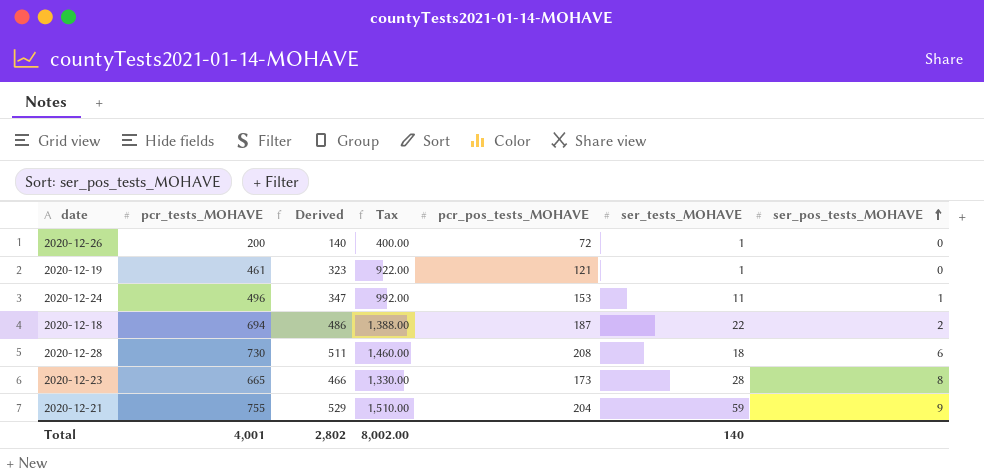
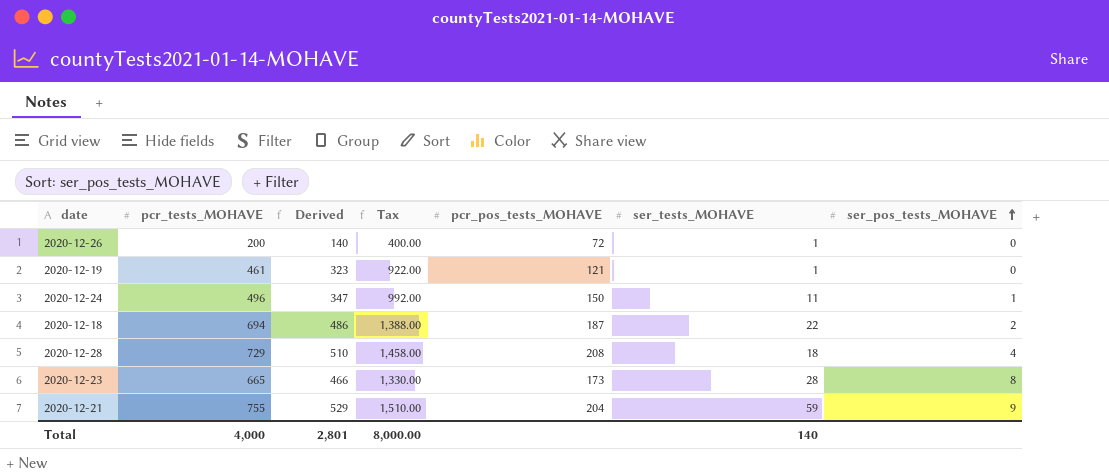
2020-12-24 | pcr_pos_tests_MOHAVE: 153 -> 150
2020-12-28 | pcr_tests_MOHAVE: 730 -> 729
2020-12-28 | Derived: 511 -> 510
2020-12-28 | Tax: 1,460.00 -> 1,458.00
2020-12-28 | ser_pos_tests_MOHAVE: 6 -> 4
Total | pcr_tests_MOHAVE: 4,001 -> 4,000
Total | Derived: 2,802 -> 2,801
Total | Tax: 8,002.00 -> 8,000.00

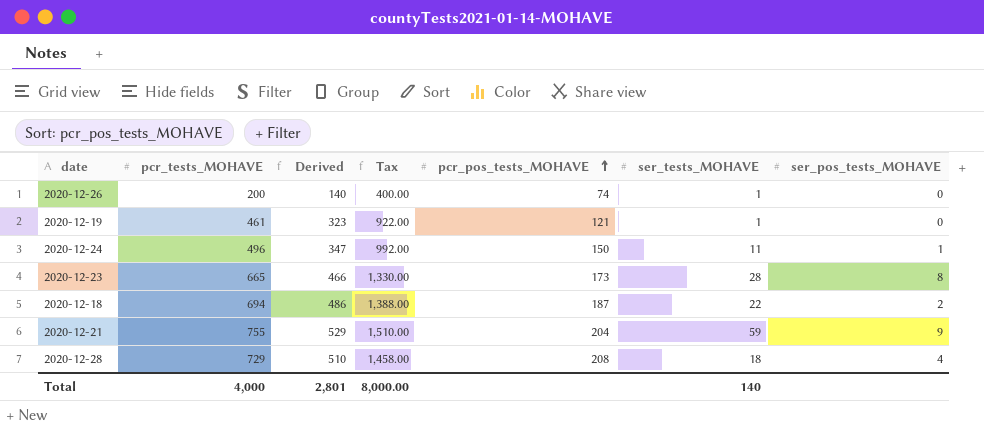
row order: ser_pos_tests_MOHAVE ascending -> pcr_pos_tests_MOHAVE ascending
2020-12-26 | pcr_pos_tests_MOHAVE: 72 -> 74

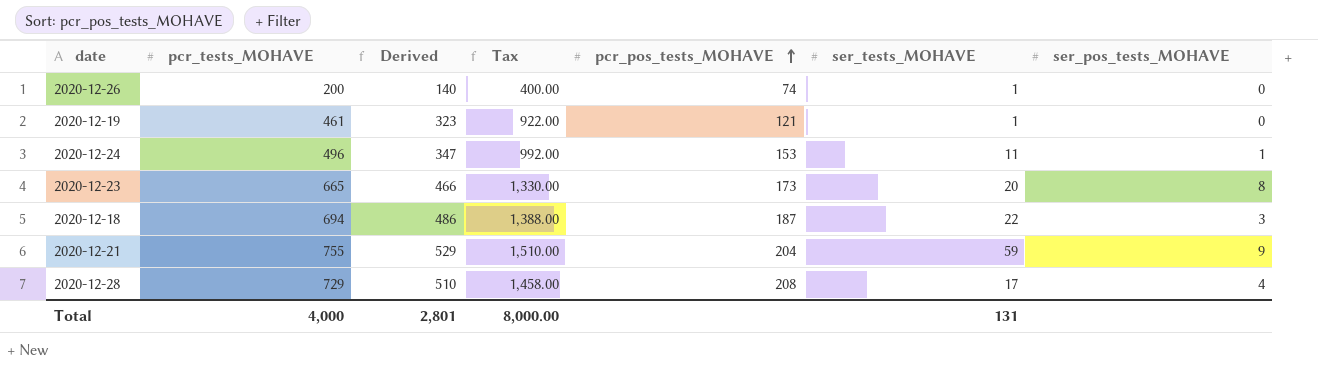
2020-12-24 | pcr_pos_tests_MOHAVE: 150 -> 153
2020-12-23 | ser_tests_MOHAVE: 28 -> 20
2020-12-18 | ser_pos_tests_MOHAVE: 2 -> 3
2020-12-28 | ser_tests_MOHAVE: 18 -> 17
Total | ser_tests_MOHAVE: 140 -> 131

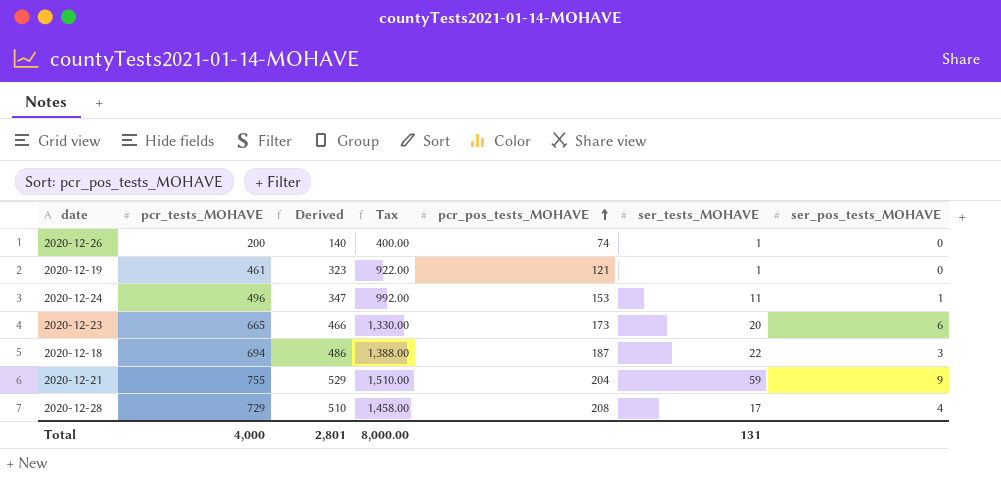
2020-12-23 | ser_pos_tests_MOHAVE: 8 -> 6

